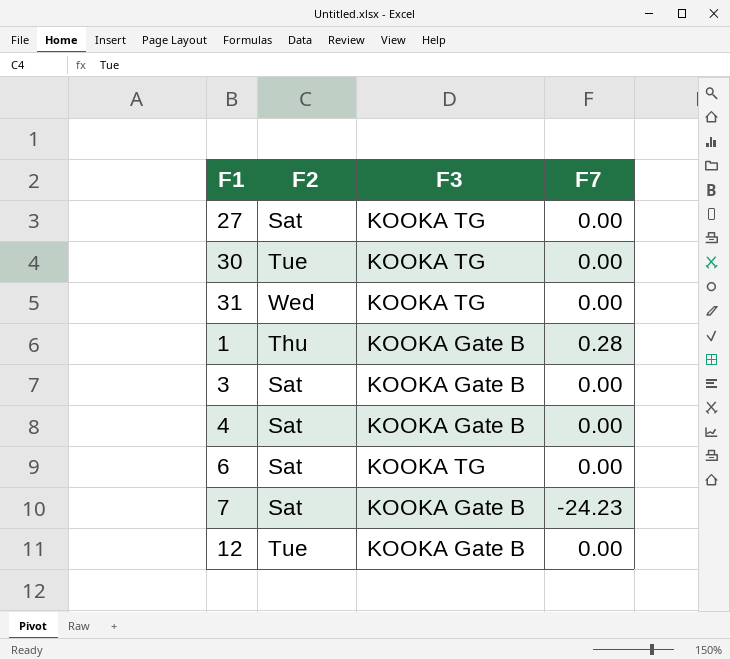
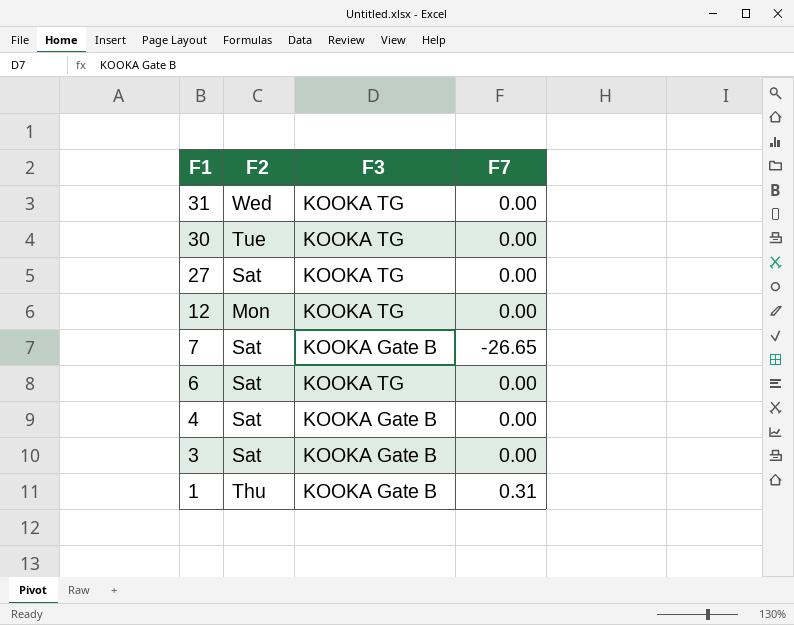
row order: none -> F1 descending
12 | F2: Tue -> Mon
12 | F3: KOOKA Gate B -> KOOKA TG
7 | F7: -24.23 -> -26.65
1 | F7: 0.28 -> 0.31

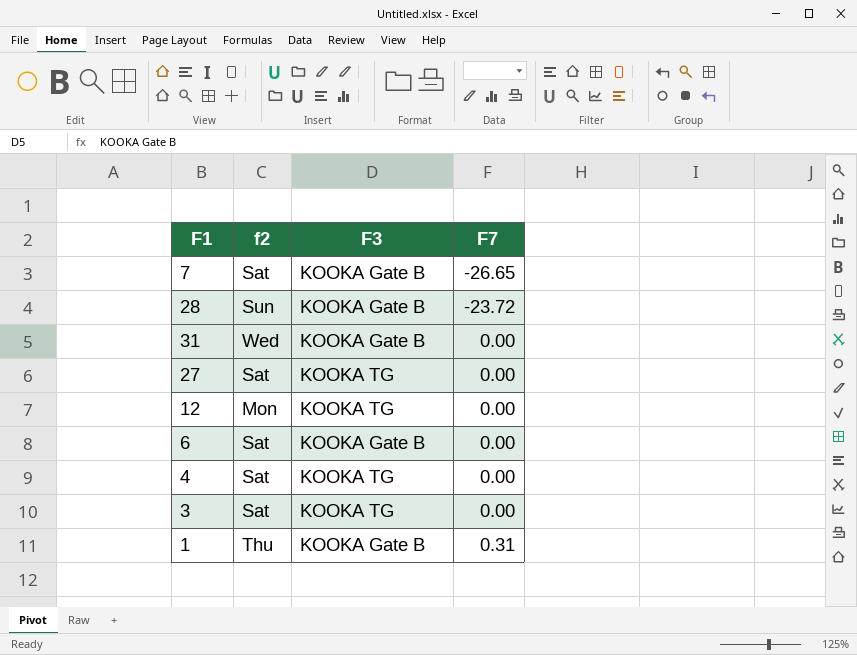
row order: F1 descending -> F7 ascending
column name: F2 -> f2
row 30: Tue | KOOKA TG | 0.00 -> none
row 28: none -> Sun | KOOKA Gate B | -23.72
31 | F3: KOOKA TG -> KOOKA Gate B
6 | F3: KOOKA TG -> KOOKA Gate B
4 | F3: KOOKA Gate B -> KOOKA TG
3 | F3: KOOKA Gate B -> KOOKA TG

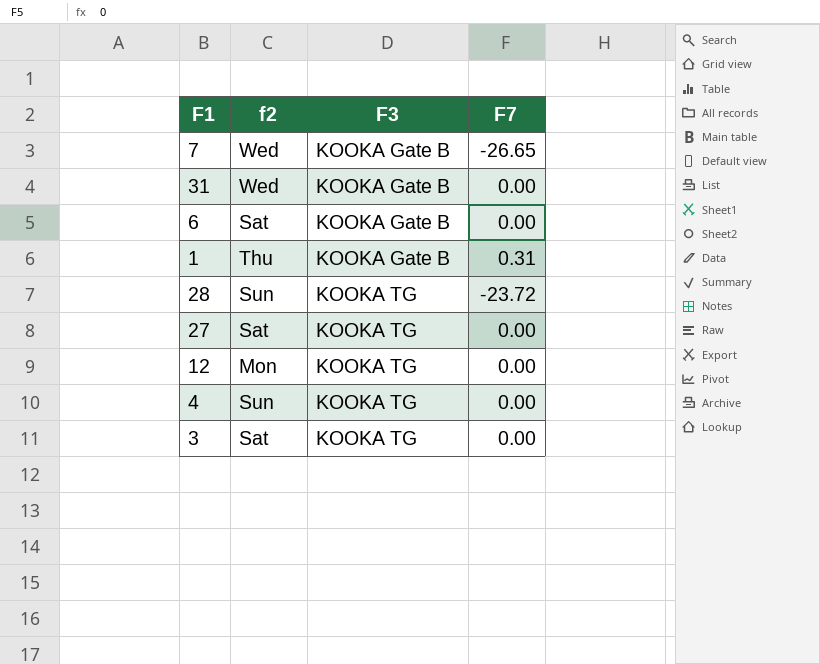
row order: F7 ascending -> F3 ascending
7 | f2: Sat -> Wed
28 | F3: KOOKA Gate B -> KOOKA TG
4 | f2: Sat -> Sun

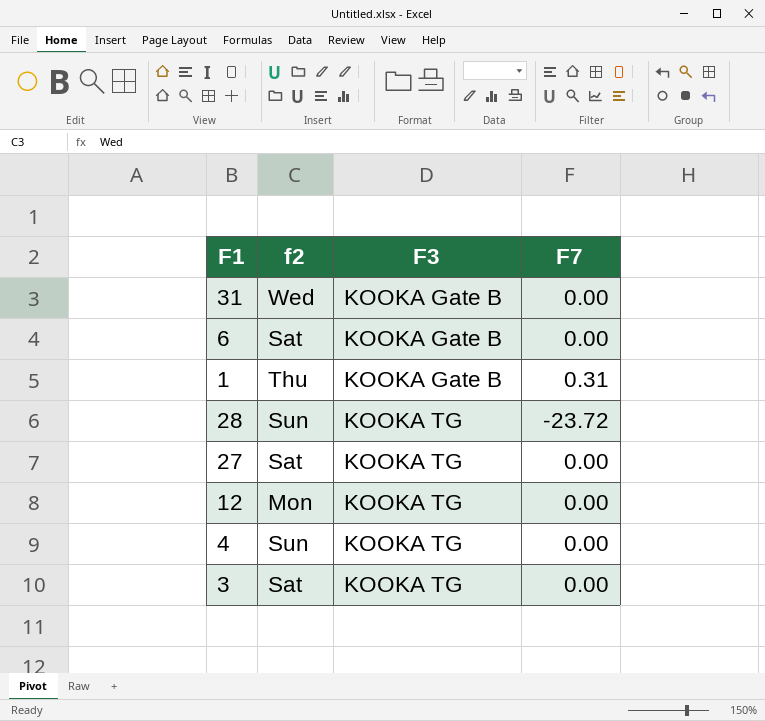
row 7: Wed | KOOKA Gate B | -26.65 -> none

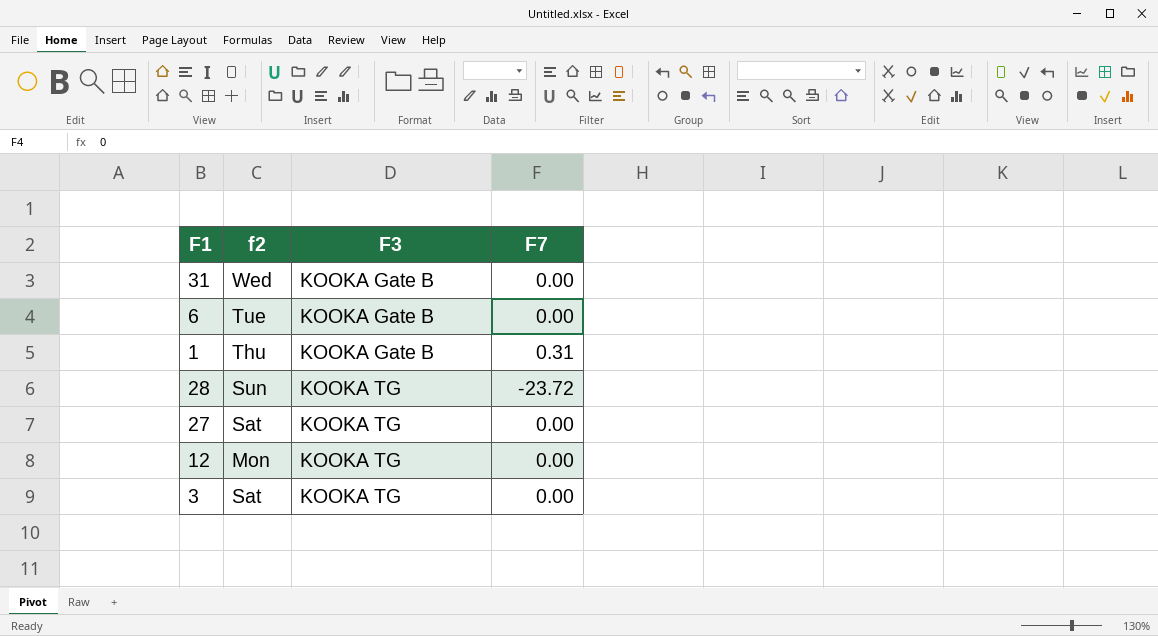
row 4: Sun | KOOKA TG | 0.00 -> none
6 | f2: Sat -> Tue

